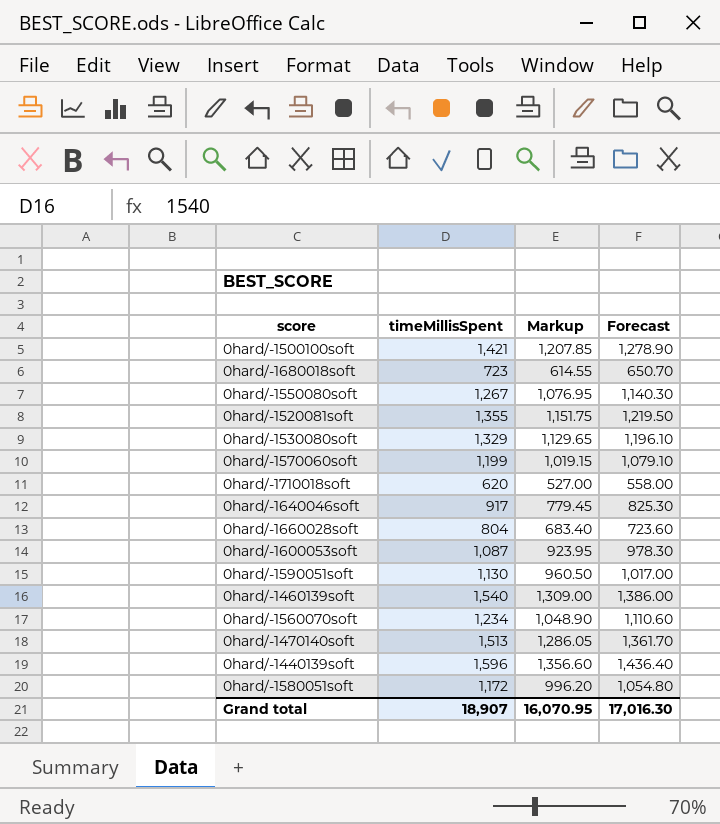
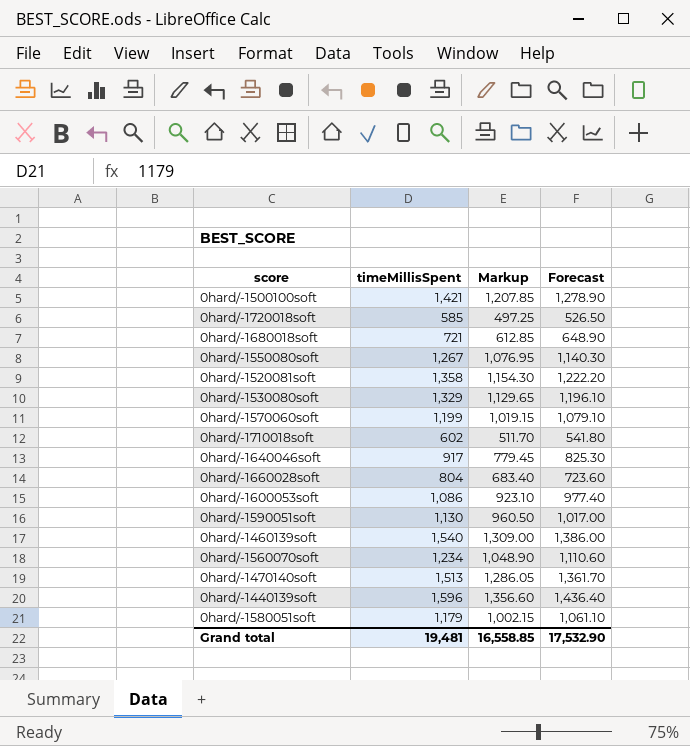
row 0hard/-1720018soft: none -> 585 | 497.25 | 526.50
0hard/-1680018soft | timeMillisSpent: 723 -> 721
0hard/-1680018soft | Markup: 614.55 -> 612.85
0hard/-1680018soft | Forecast: 650.70 -> 648.90
0hard/-1520081soft | timeMillisSpent: 1,355 -> 1,358
0hard/-1520081soft | Markup: 1,151.75 -> 1,154.30
0hard/-1520081soft | Forecast: 1,219.50 -> 1,222.20
0hard/-1710018soft | timeMillisSpent: 620 -> 602
0hard/-1710018soft | Markup: 527.00 -> 511.70
0hard/-1710018soft | Forecast: 558.00 -> 541.80
0hard/-1600053soft | timeMillisSpent: 1,087 -> 1,086
0hard/-1600053soft | Markup: 923.95 -> 923.10
0hard/-1600053soft | Forecast: 978.30 -> 977.40
0hard/-1580051soft | timeMillisSpent: 1,172 -> 1,179
0hard/-1580051soft | Markup: 996.20 -> 1,002.15
0hard/-1580051soft | Forecast: 1,054.80 -> 1,061.10
Grand total | timeMillisSpent: 18,907 -> 19,481
Grand total | Markup: 16,070.95 -> 16,558.85
Grand total | Forecast: 17,016.30 -> 17,532.90

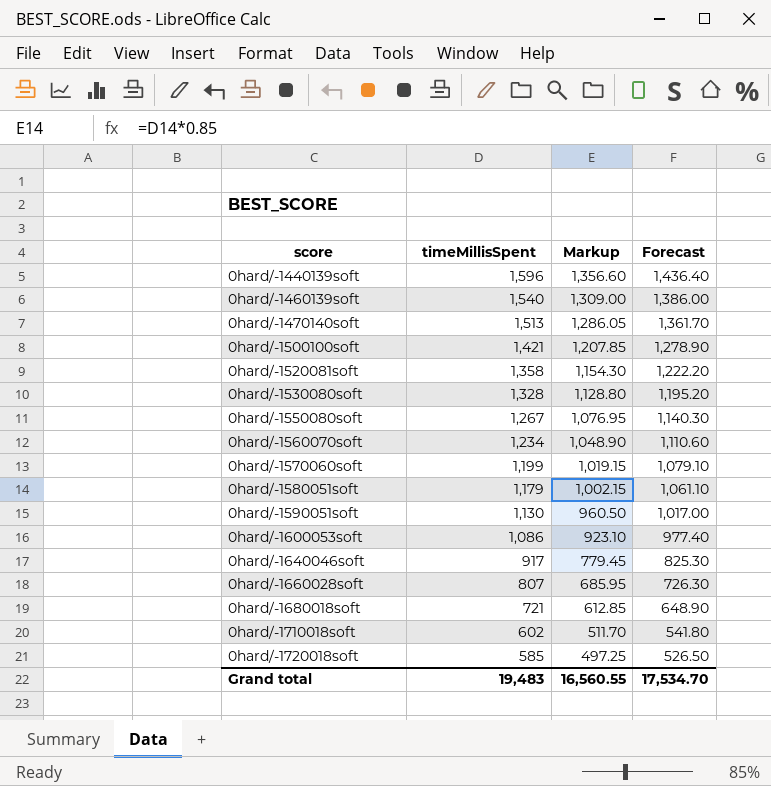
row order: none -> score ascending
0hard/-1530080soft | timeMillisSpent: 1,329 -> 1,328
0hard/-1530080soft | Markup: 1,129.65 -> 1,128.80
0hard/-1530080soft | Forecast: 1,196.10 -> 1,195.20
0hard/-1660028soft | timeMillisSpent: 804 -> 807
0hard/-1660028soft | Markup: 683.40 -> 685.95
0hard/-1660028soft | Forecast: 723.60 -> 726.30
Grand total | timeMillisSpent: 19,481 -> 19,483
Grand total | Markup: 16,558.85 -> 16,560.55
Grand total | Forecast: 17,532.90 -> 17,534.70

